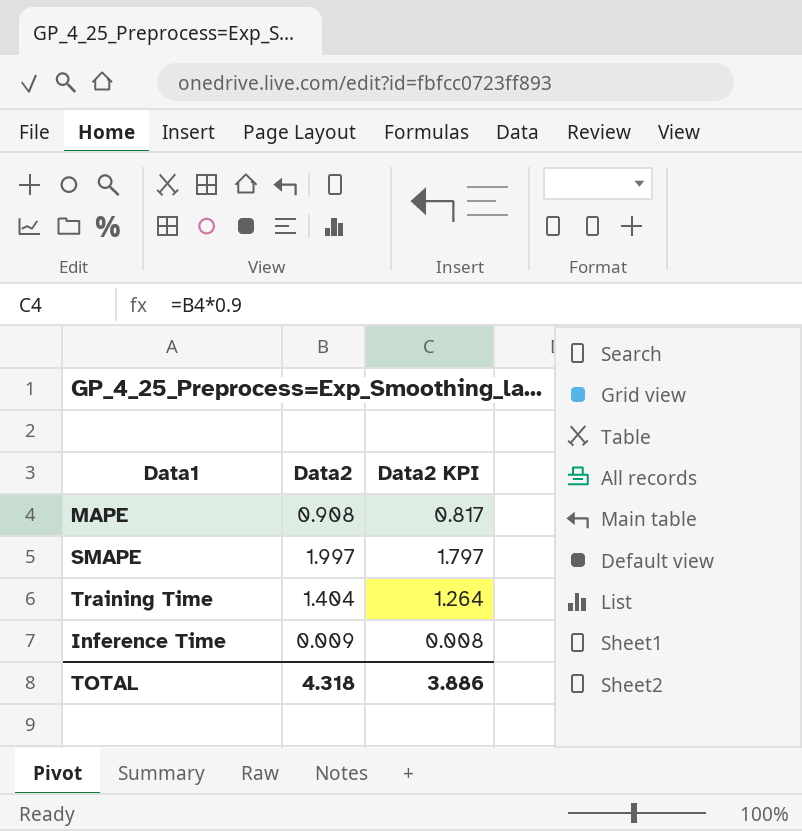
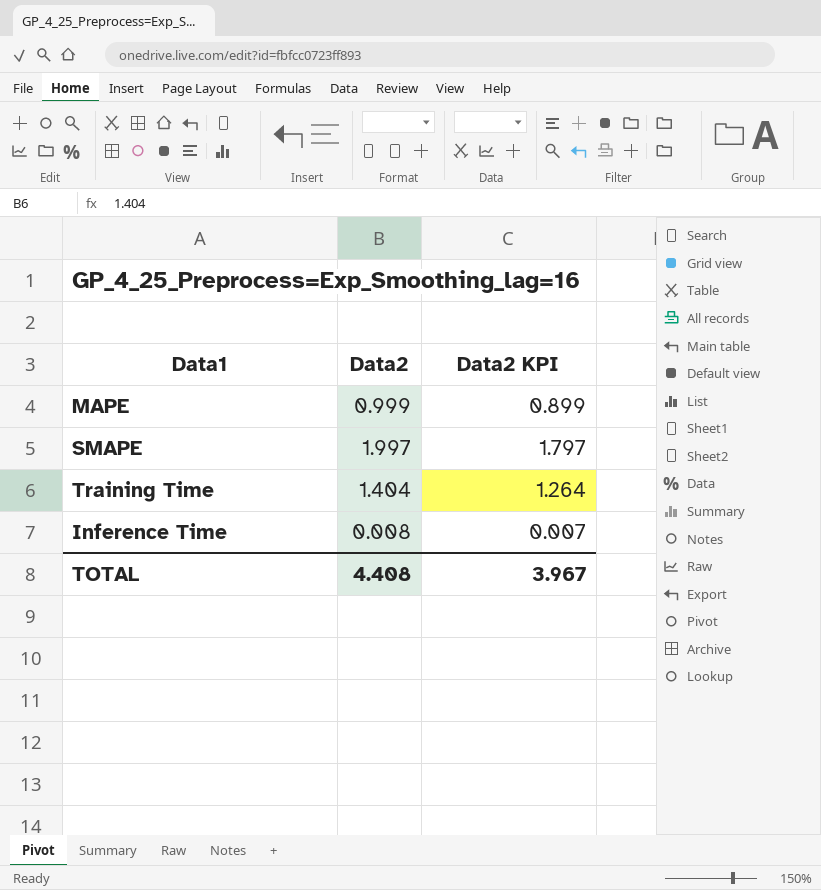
MAPE | Data2: 0.908 -> 0.999
MAPE | Data2 KPI: 0.817 -> 0.899
Inference Time | Data2: 0.009 -> 0.008
Inference Time | Data2 KPI: 0.008 -> 0.007
TOTAL | Data2: 4.318 -> 4.408
TOTAL | Data2 KPI: 3.886 -> 3.967

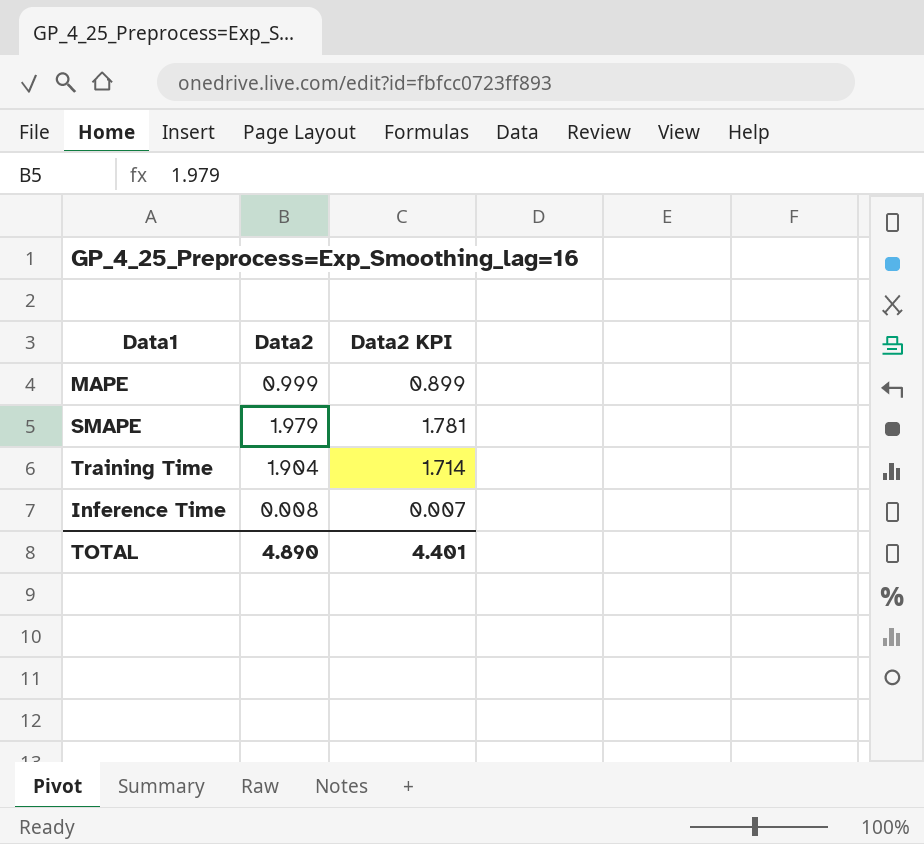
SMAPE | Data2: 1.997 -> 1.979
SMAPE | Data2 KPI: 1.797 -> 1.781
Training Time | Data2: 1.404 -> 1.904
Training Time | Data2 KPI: 1.264 -> 1.714
TOTAL | Data2: 4.408 -> 4.890
TOTAL | Data2 KPI: 3.967 -> 4.401

